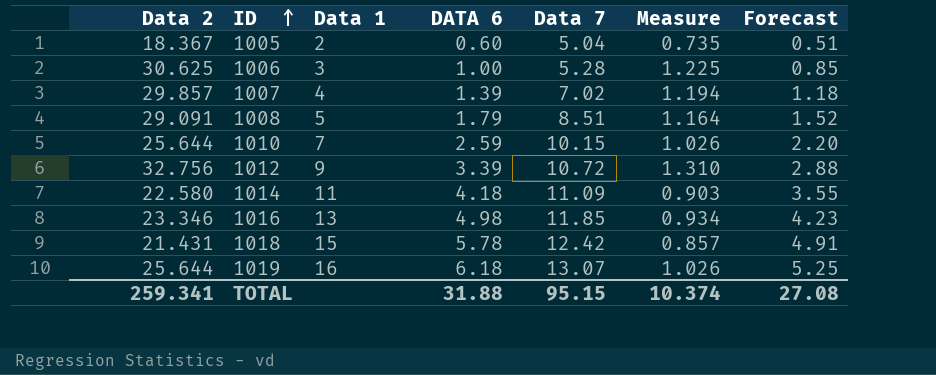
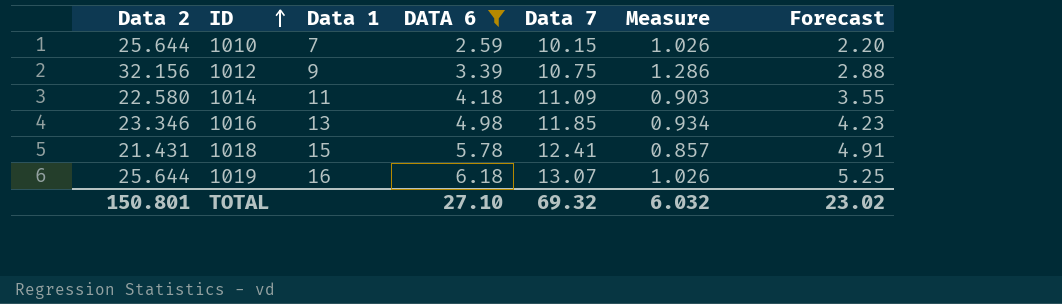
filter: none -> DATA 6 >= 2.59
1012 | Data 2: 32.756 -> 32.156
1012 | Data 7: 10.72 -> 10.75
1012 | Measure: 1.310 -> 1.286
1018 | Data 7: 12.42 -> 12.41
TOTAL | Data 2: 259.341 -> 150.801
TOTAL | DATA 6: 31.88 -> 27.10
TOTAL | Data 7: 95.15 -> 69.32
TOTAL | Measure: 10.374 -> 6.032
TOTAL | Forecast: 27.08 -> 23.02

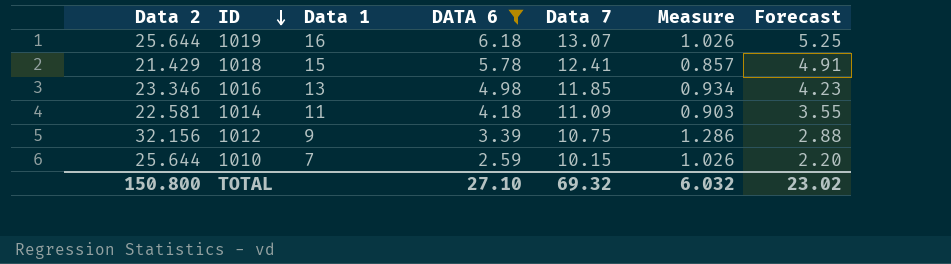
row order: ID ascending -> ID descending
1018 | Data 2: 21.431 -> 21.429
1014 | Data 2: 22.580 -> 22.581
TOTAL | Data 2: 150.801 -> 150.800

